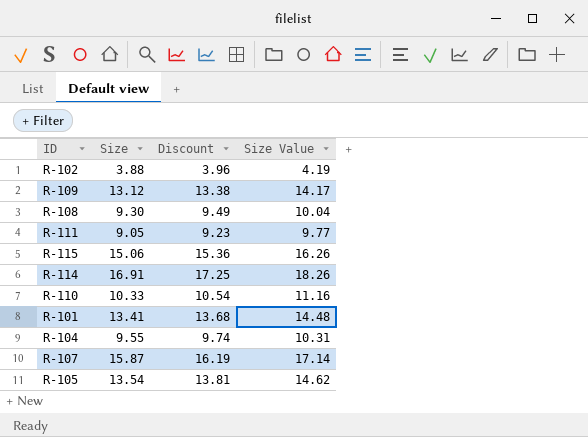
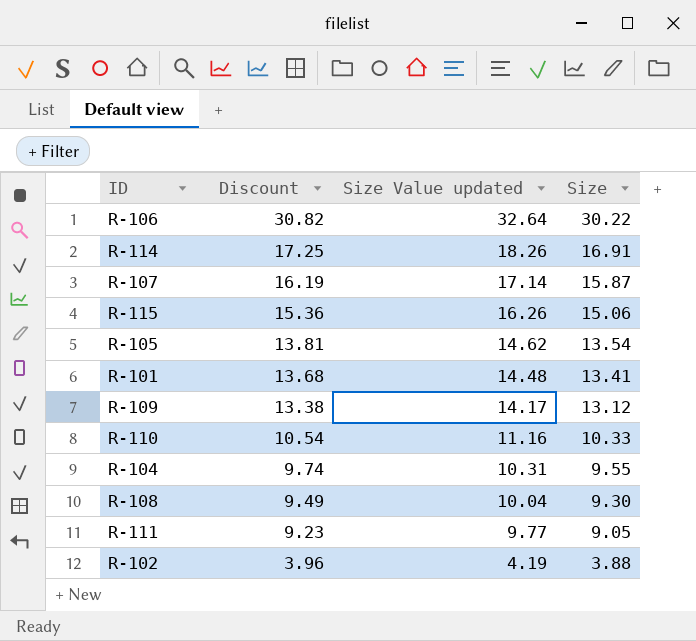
row order: none -> Discount descending
column name: Size Value -> Size Value updated
column Size | position: 2 -> 4
row R-106: none -> 30.82 | 32.64 | 30.22

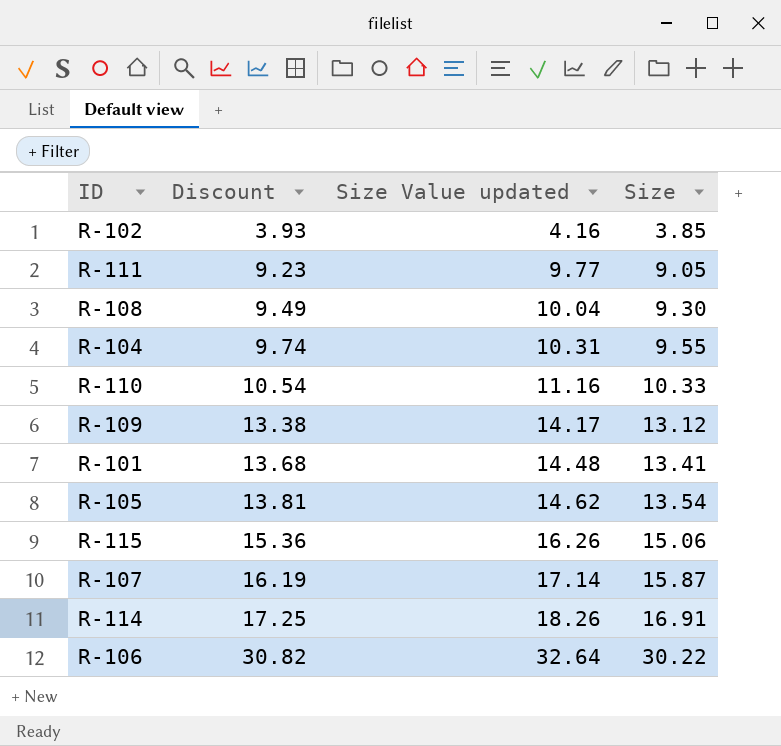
row order: Discount descending -> Discount ascending
R-102 | Discount: 3.96 -> 3.93
R-102 | Size Value updated: 4.19 -> 4.16
R-102 | Size: 3.88 -> 3.85

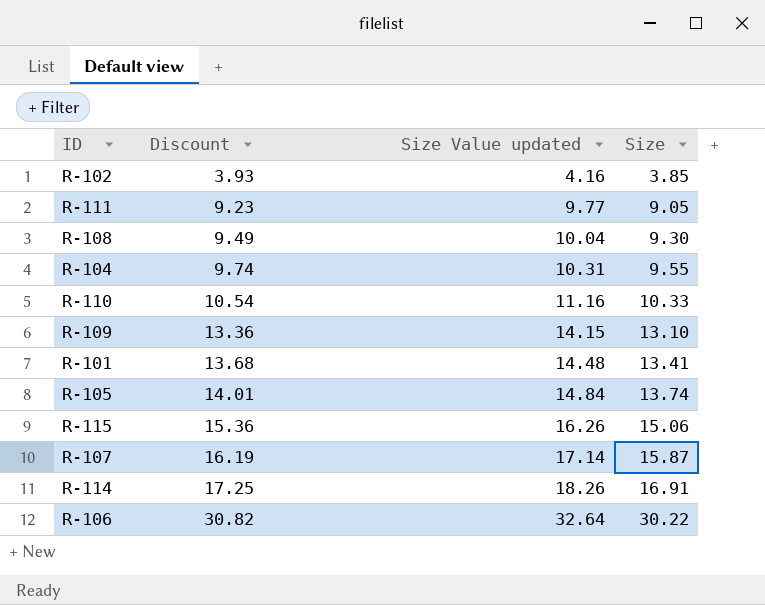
R-109 | Discount: 13.38 -> 13.36
R-109 | Size Value updated: 14.17 -> 14.15
R-109 | Size: 13.12 -> 13.10
R-105 | Discount: 13.81 -> 14.01
R-105 | Size Value updated: 14.62 -> 14.84
R-105 | Size: 13.54 -> 13.74

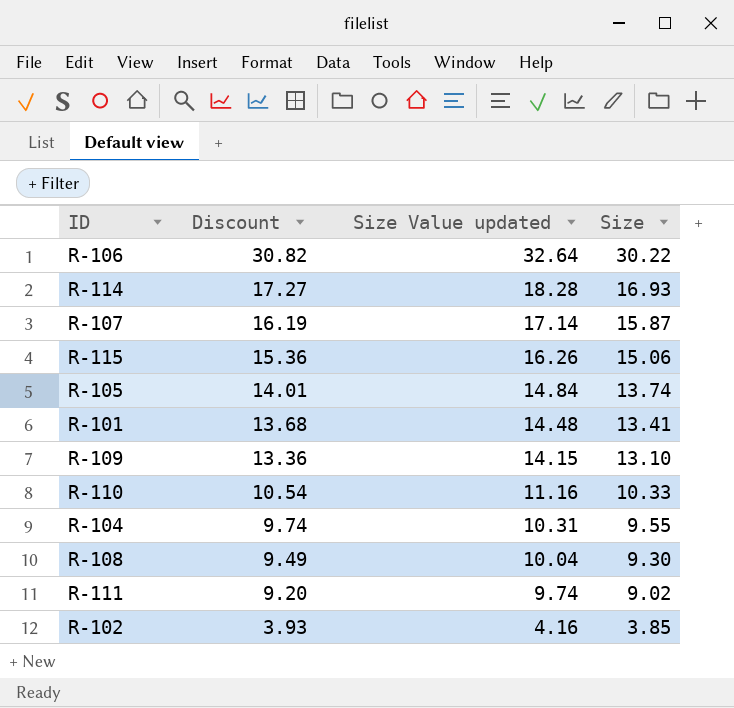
row order: Discount ascending -> Discount descending
R-114 | Discount: 17.25 -> 17.27
R-114 | Size Value updated: 18.26 -> 18.28
R-114 | Size: 16.91 -> 16.93
R-111 | Discount: 9.23 -> 9.20
R-111 | Size Value updated: 9.77 -> 9.74
R-111 | Size: 9.05 -> 9.02

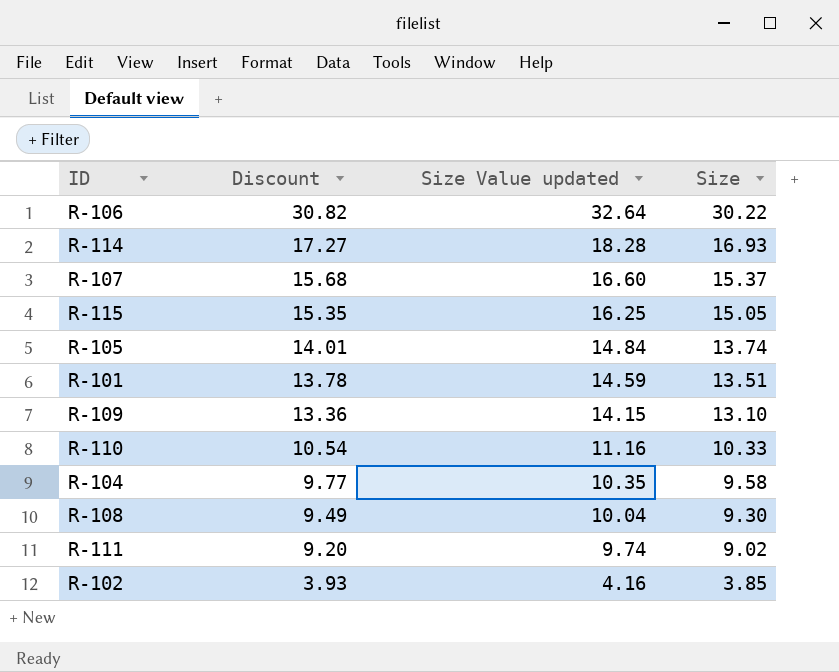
R-107 | Discount: 16.19 -> 15.68
R-107 | Size Value updated: 17.14 -> 16.60
R-107 | Size: 15.87 -> 15.37
R-115 | Discount: 15.36 -> 15.35
R-115 | Size Value updated: 16.26 -> 16.25
R-115 | Size: 15.06 -> 15.05
R-101 | Discount: 13.68 -> 13.78
R-101 | Size Value updated: 14.48 -> 14.59
R-101 | Size: 13.41 -> 13.51
R-104 | Discount: 9.74 -> 9.77
R-104 | Size Value updated: 10.31 -> 10.35
R-104 | Size: 9.55 -> 9.58

